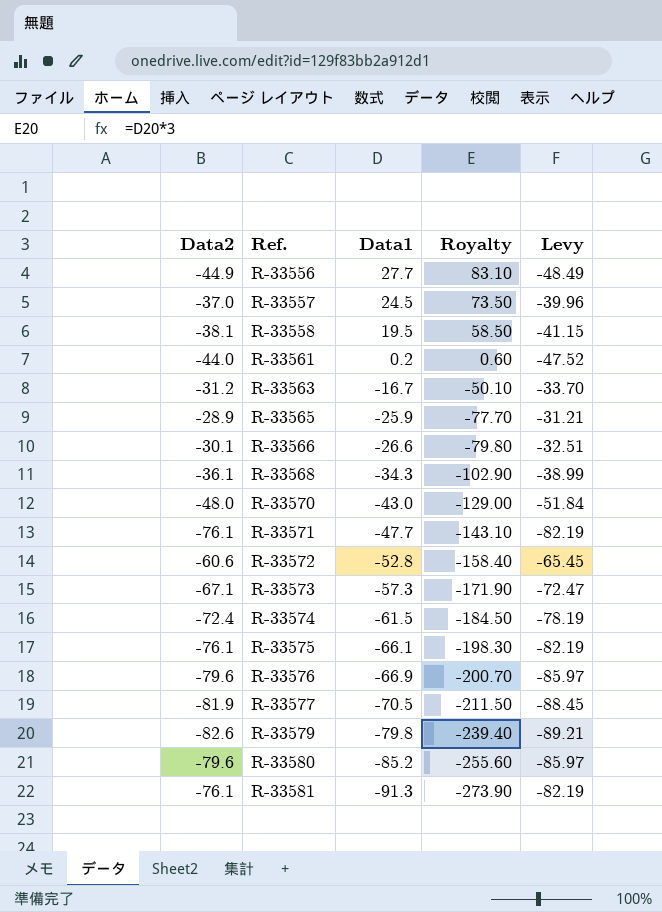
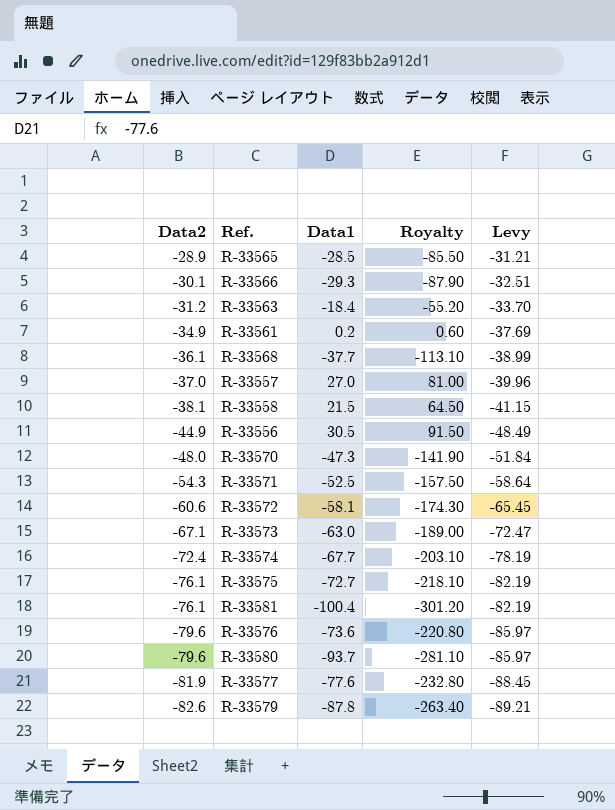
row order: Ref. ascending -> Data2 descending
R-33565 | Data1: -25.9 -> -28.5
R-33565 | Royalty: -77.70 -> -85.50
R-33566 | Data1: -26.6 -> -29.3
R-33566 | Royalty: -79.80 -> -87.90
R-33563 | Data1: -16.7 -> -18.4
R-33563 | Royalty: -50.10 -> -55.20
R-33561 | Data2: -44.0 -> -34.9
R-33561 | Levy: -47.52 -> -37.69
R-33568 | Data1: -34.3 -> -37.7
R-33568 | Royalty: -102.90 -> -113.10
R-33557 | Data1: 24.5 -> 27.0
R-33557 | Royalty: 73.50 -> 81.00
R-33558 | Data1: 19.5 -> 21.5
R-33558 | Royalty: 58.50 -> 64.50
R-33556 | Data1: 27.7 -> 30.5
R-33556 | Royalty: 83.10 -> 91.50
R-33570 | Data1: -43.0 -> -47.3
R-33570 | Royalty: -129.00 -> -141.90
R-33571 | Data2: -76.1 -> -54.3
R-33571 | Data1: -47.7 -> -52.5
R-33571 | Royalty: -143.10 -> -157.50
R-33571 | Levy: -82.19 -> -58.64
R-33572 | Data1: -52.8 -> -58.1
R-33572 | Royalty: -158.40 -> -174.30
R-33573 | Data1: -57.3 -> -63.0
R-33573 | Royalty: -171.90 -> -189.00
R-33574 | Data1: -61.5 -> -67.7
R-33574 | Royalty: -184.50 -> -203.10
R-33575 | Data1: -66.1 -> -72.7
R-33575 | Royalty: -198.30 -> -218.10
R-33581 | Data1: -91.3 -> -100.4
R-33581 | Royalty: -273.90 -> -301.20
R-33576 | Data1: -66.9 -> -73.6
R-33576 | Royalty: -200.70 -> -220.80
R-33580 | Data1: -85.2 -> -93.7
R-33580 | Royalty: -255.60 -> -281.10
R-33577 | Data1: -70.5 -> -77.6
R-33577 | Royalty: -211.50 -> -232.80
R-33579 | Data1: -79.8 -> -87.8
R-33579 | Royalty: -239.40 -> -263.40

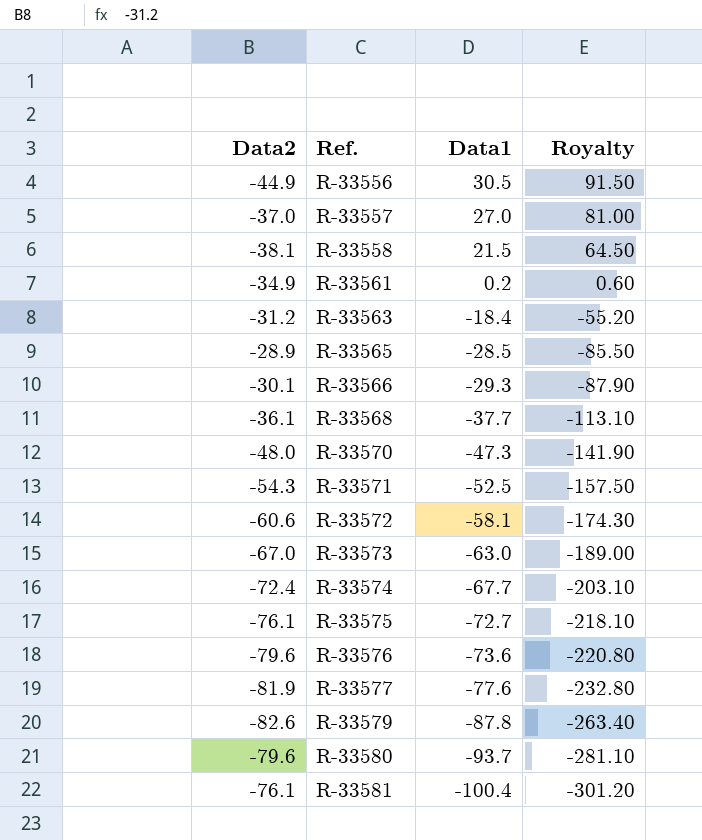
row order: Data2 descending -> Ref. ascending
column Levy | formula: [Data2] * 1.08 -> none
R-33573 | Data2: -67.1 -> -67.0

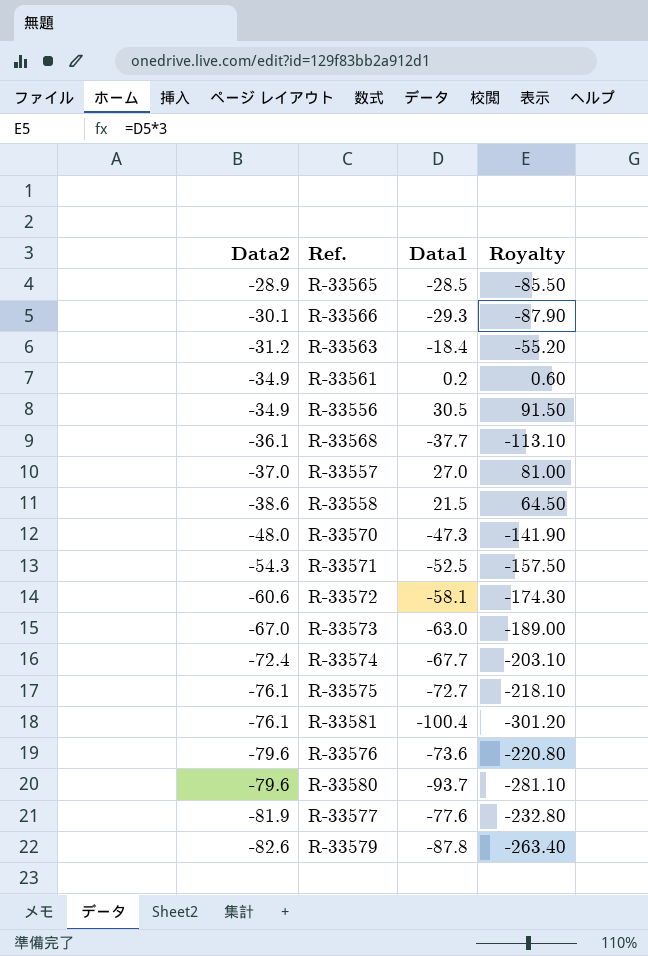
row order: Ref. ascending -> Data2 descending
R-33556 | Data2: -44.9 -> -34.9
R-33558 | Data2: -38.1 -> -38.6

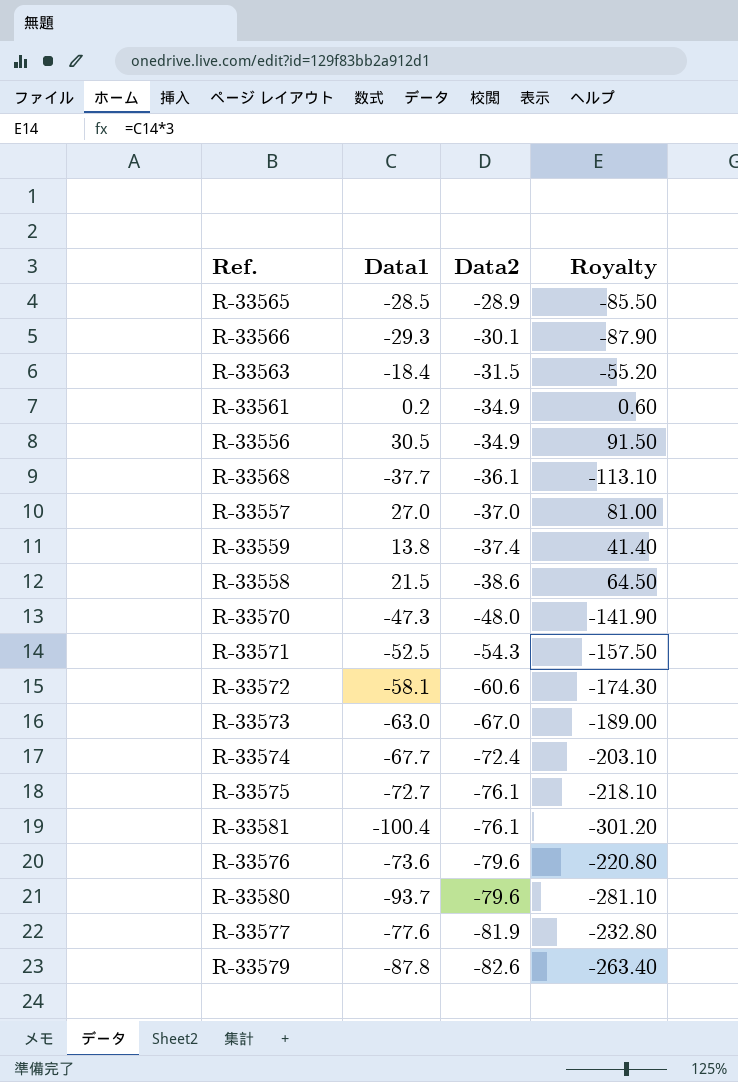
column Data2 | position: 1 -> 3
R-33563 | Data2: -31.2 -> -31.5
row R-33559: none -> 13.8 | -37.4 | 41.40

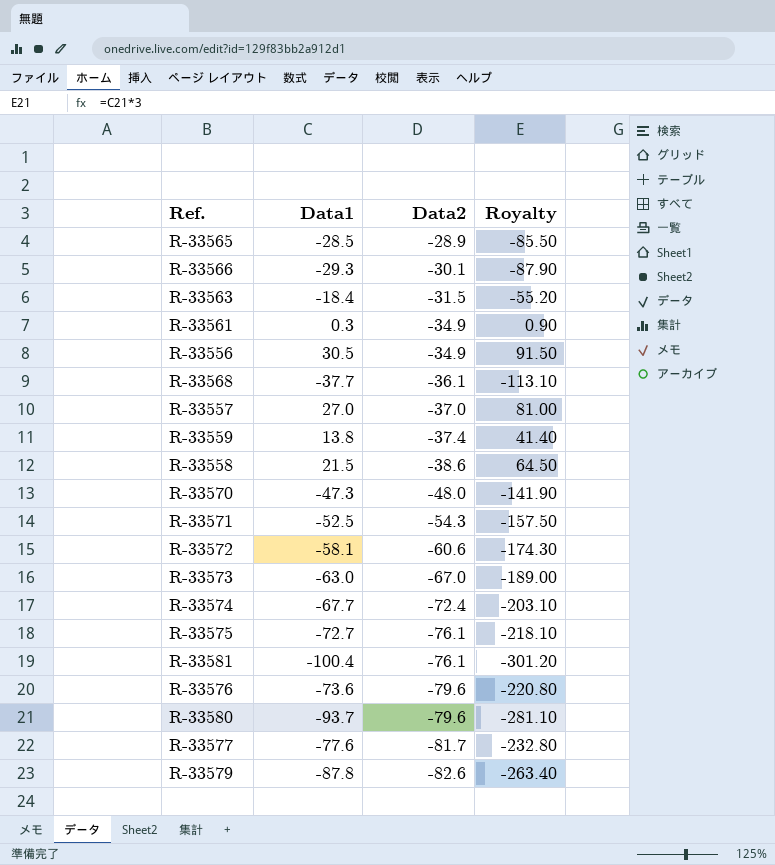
R-33561 | Data1: 0.2 -> 0.3
R-33561 | Royalty: 0.60 -> 0.90
R-33577 | Data2: -81.9 -> -81.7

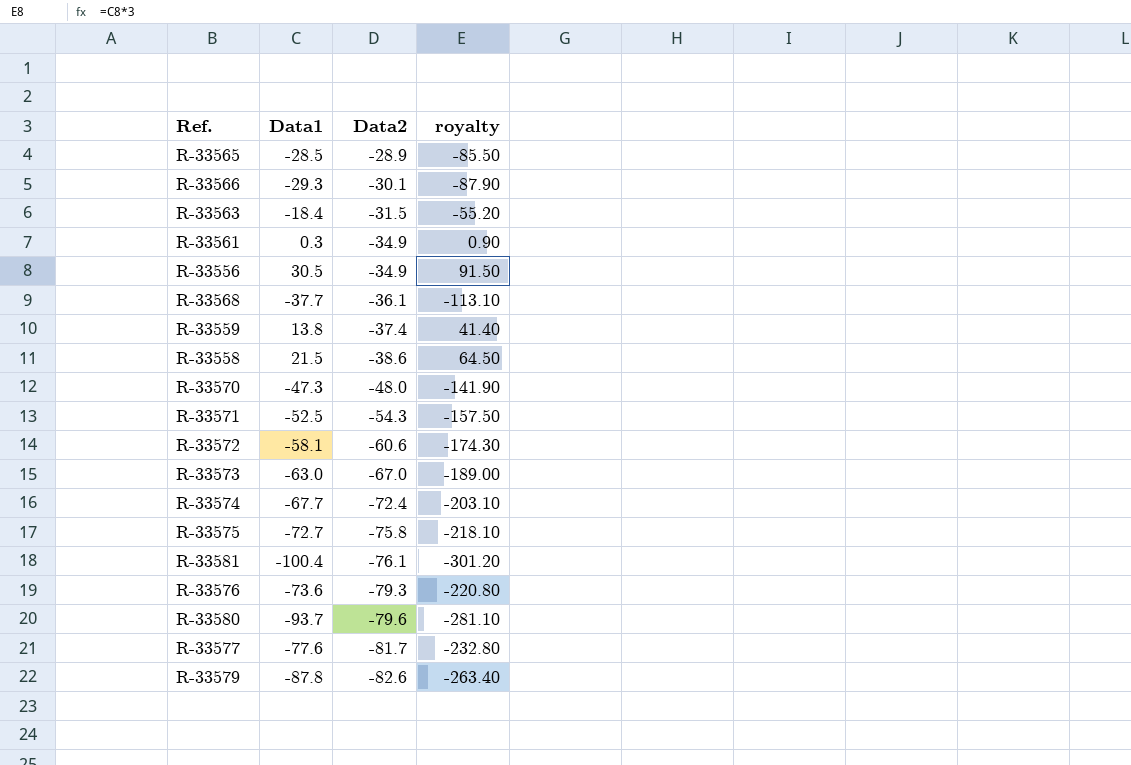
column name: Royalty -> royalty
row R-33557: 27.0 | -37.0 | 81.00 -> none
R-33575 | Data2: -76.1 -> -75.8
R-33576 | Data2: -79.6 -> -79.3

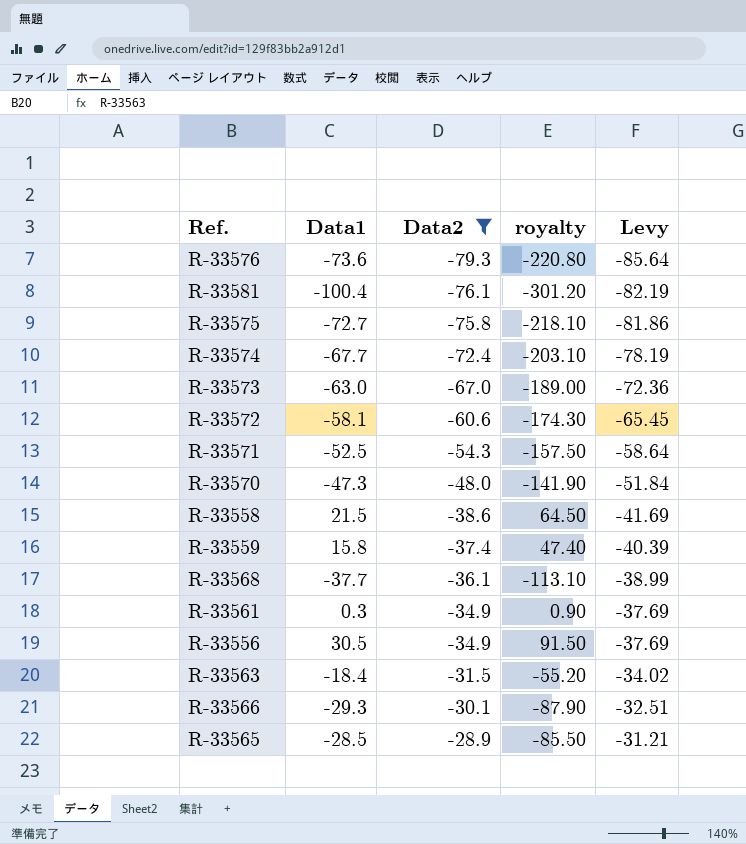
filter: none -> Data2 >= -79.3
row order: Data2 descending -> Data2 ascending
column Levy | formula: none -> [Data2] * 1.08
R-33559 | Data1: 13.8 -> 15.8
R-33559 | royalty: 41.40 -> 47.40

